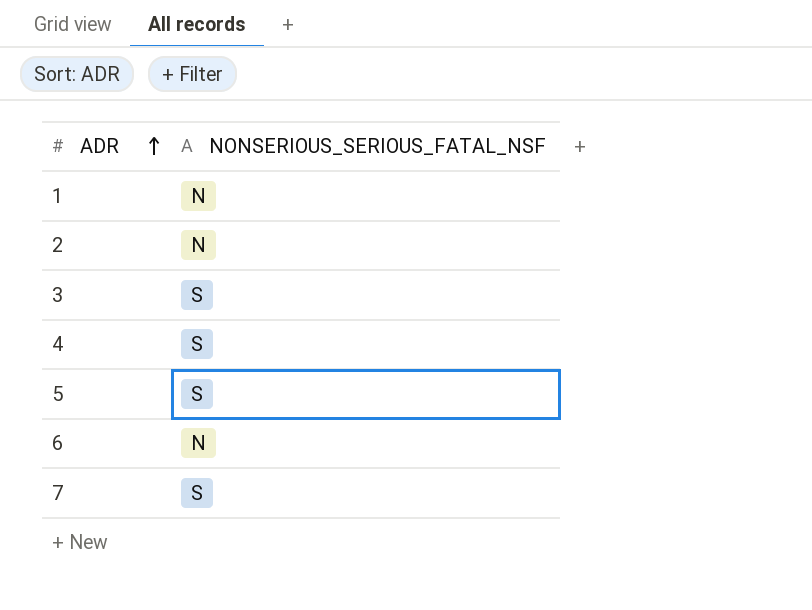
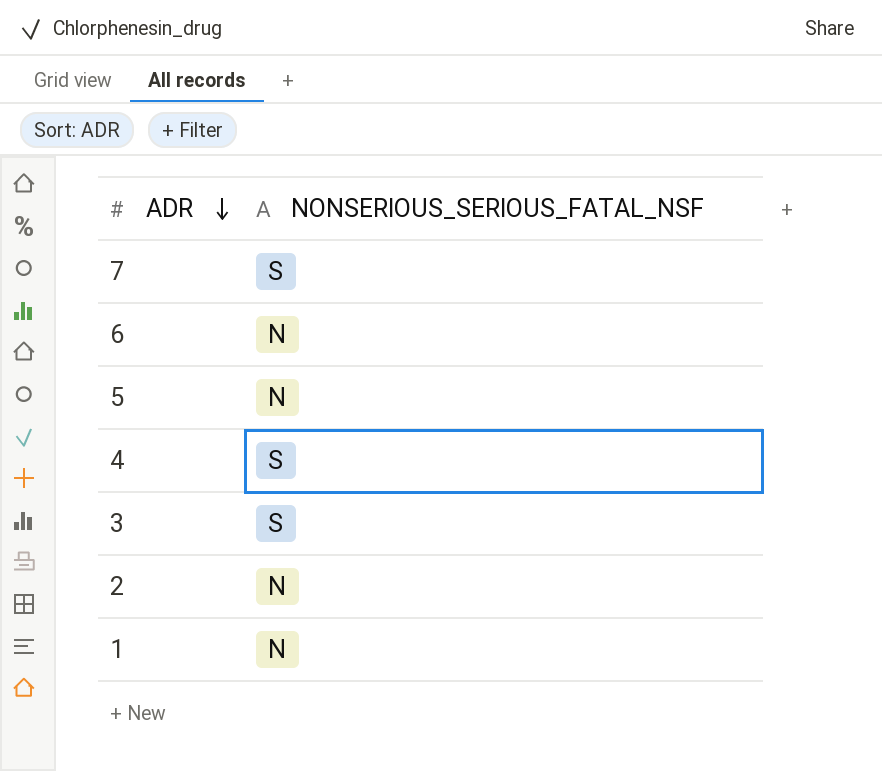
row order: ADR ascending -> ADR descending
5 | NONSERIOUS_SERIOUS_FATAL_NSF: S -> N

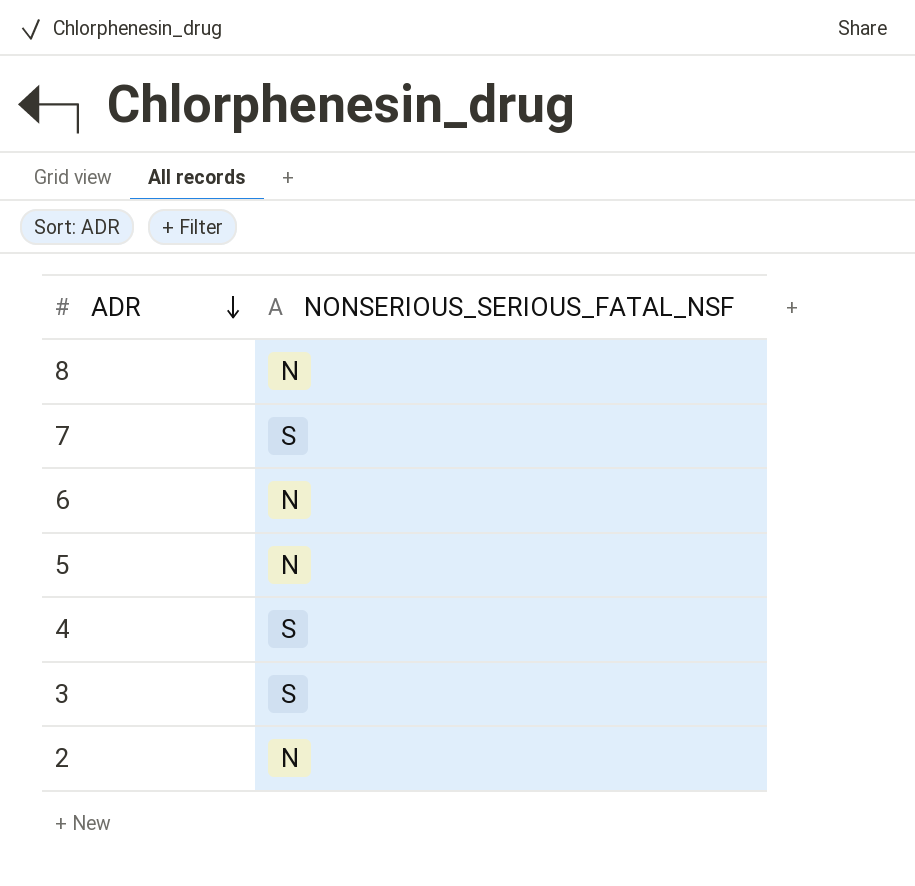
row 1: N -> none
row 8: none -> N

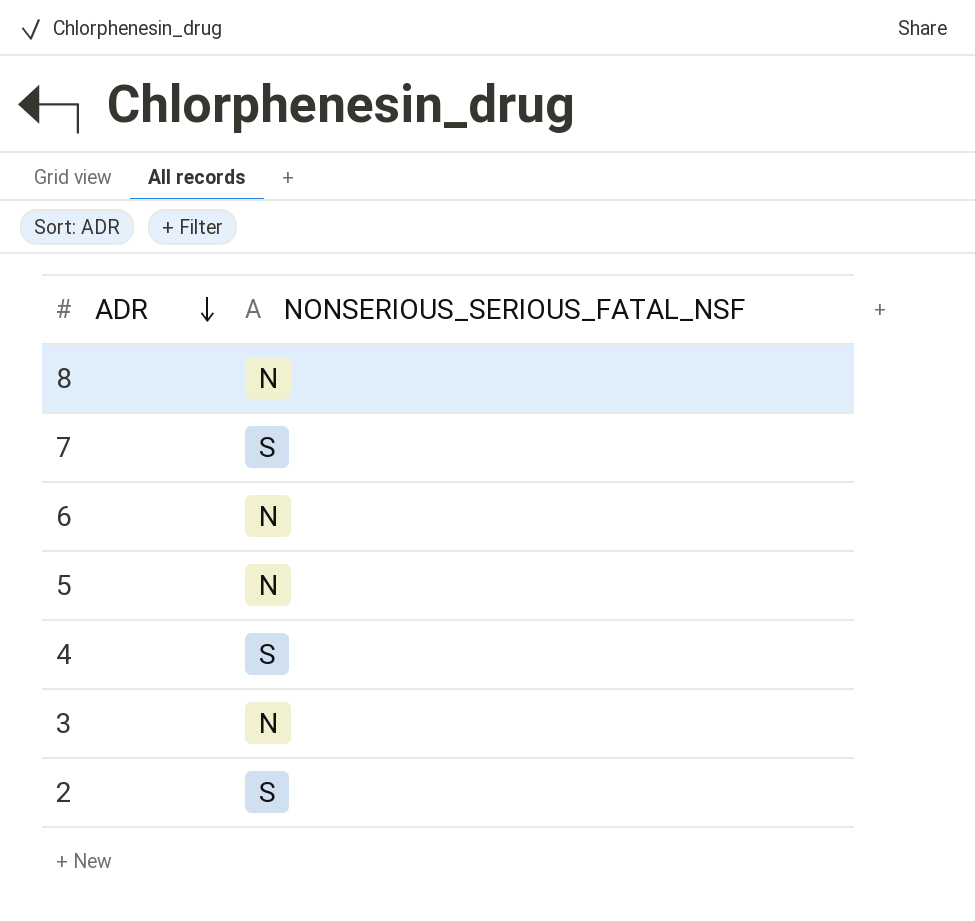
3 | NONSERIOUS_SERIOUS_FATAL_NSF: S -> N
2 | NONSERIOUS_SERIOUS_FATAL_NSF: N -> S

